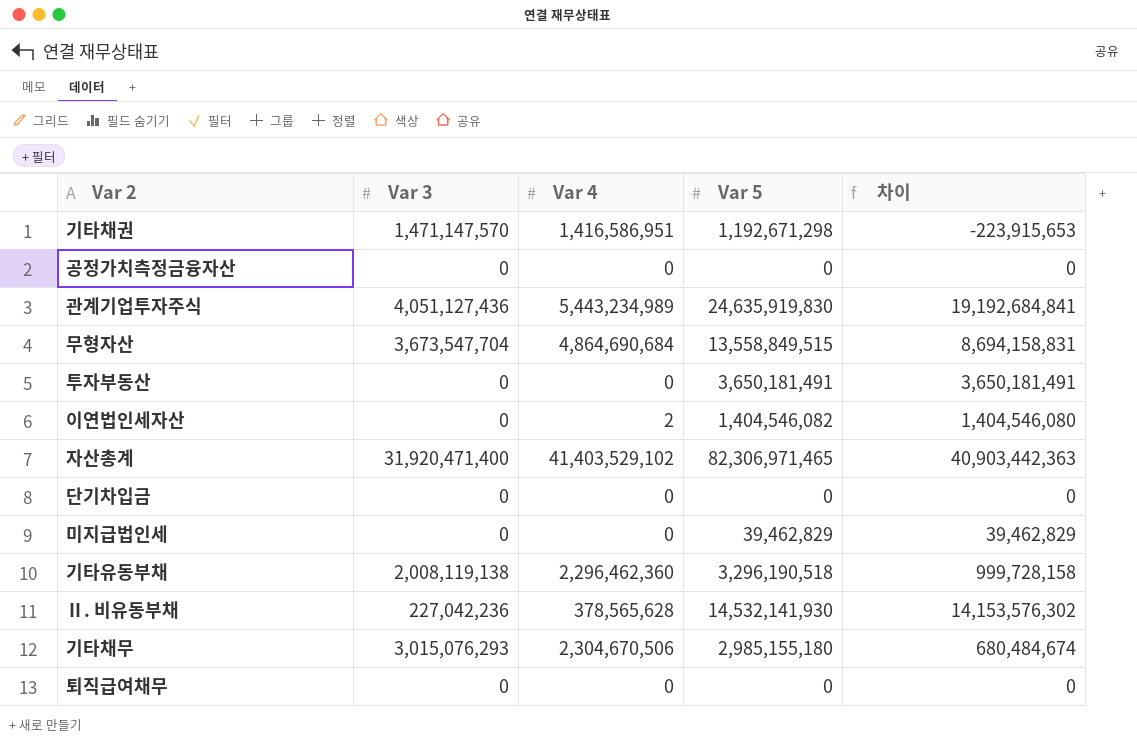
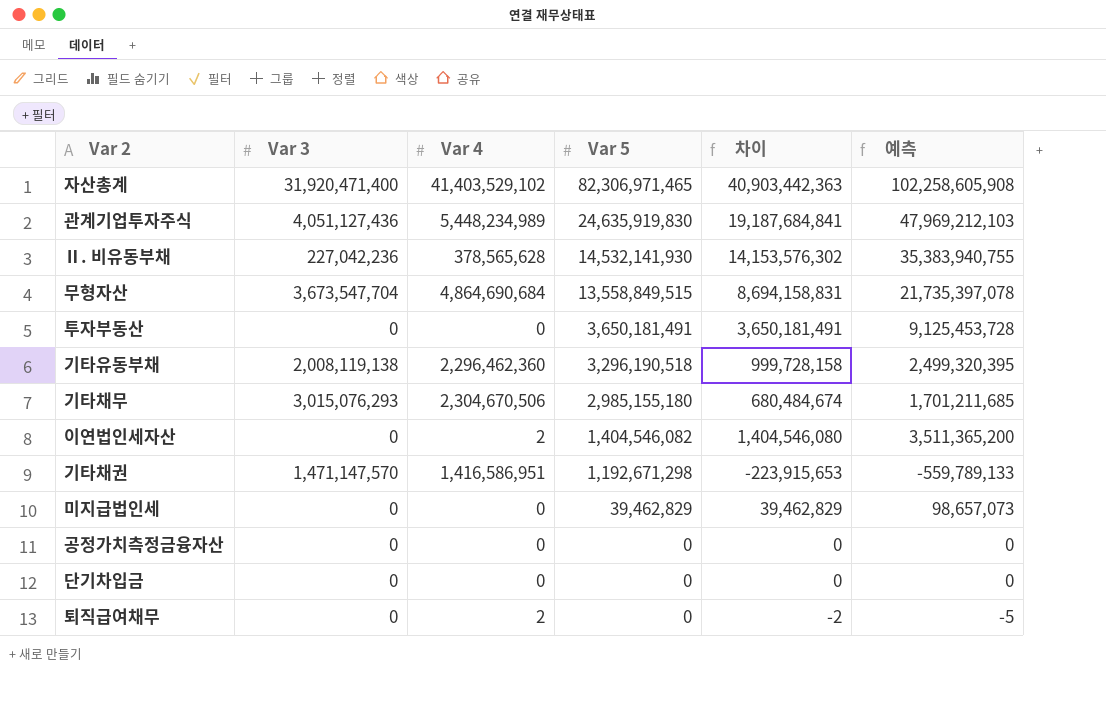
row order: none -> Var 5 descending
column 예측 | formula: none -> [차이] * 2.5
관계기업투자주식 | Var 4: 5,443,234,989 -> 5,448,234,989
관계기업투자주식 | 차이: 19,192,684,841 -> 19,187,684,841
퇴직급여채무 | Var 4: 0 -> 2
퇴직급여채무 | 차이: 0 -> -2

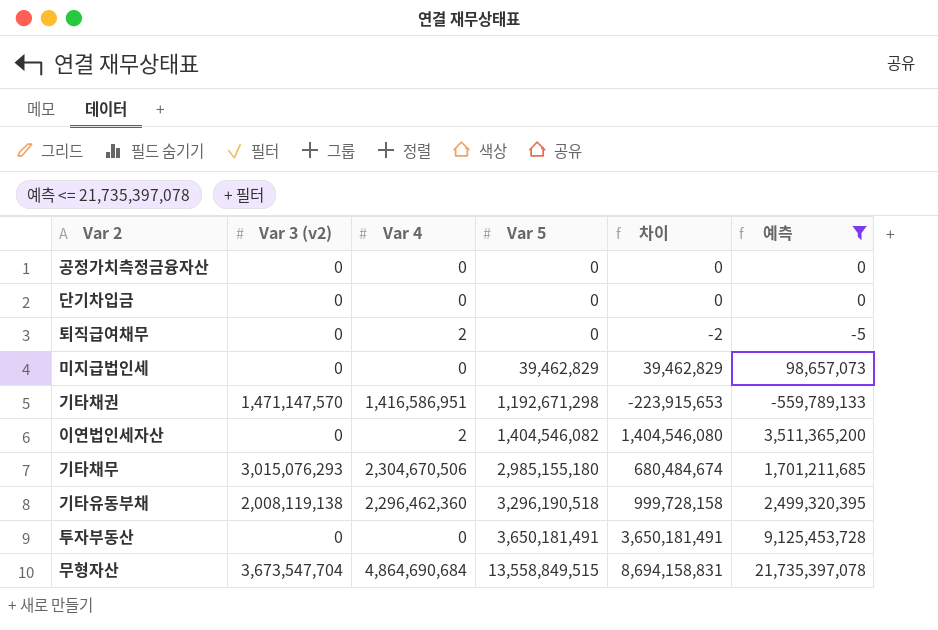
filter: none -> 예측 <= 21,735,397,078
row order: Var 5 descending -> Var 5 ascending
column name: Var 3 -> Var 3 (v2)

